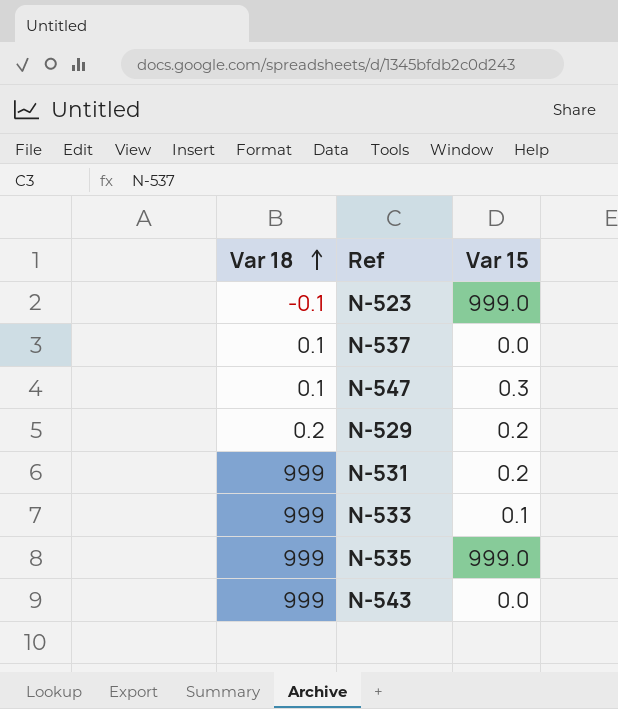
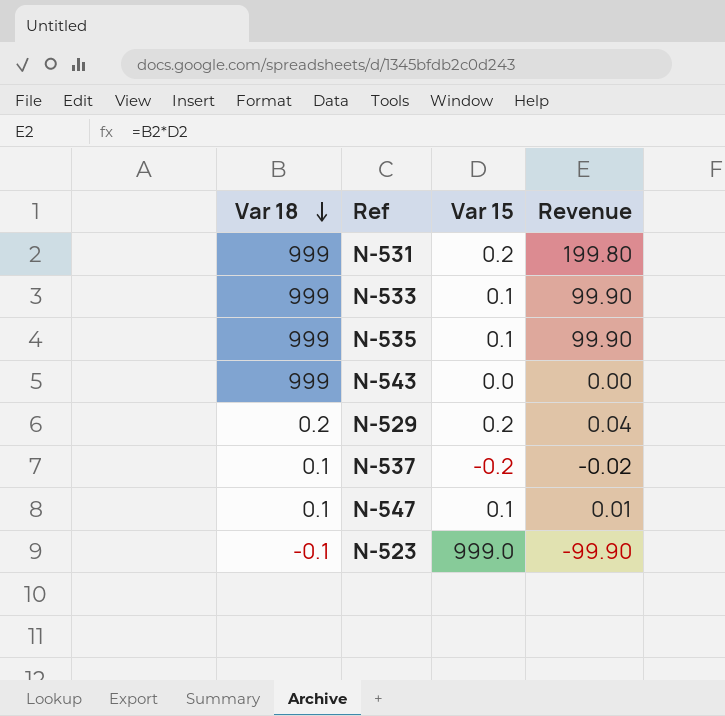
row order: Var 18 ascending -> Var 18 descending
column Revenue | formula: none -> [Var 18] * [Var 15]
N-535 | Var 15: 999.0 -> 0.1
N-537 | Var 15: 0.0 -> -0.2
N-547 | Var 15: 0.3 -> 0.1

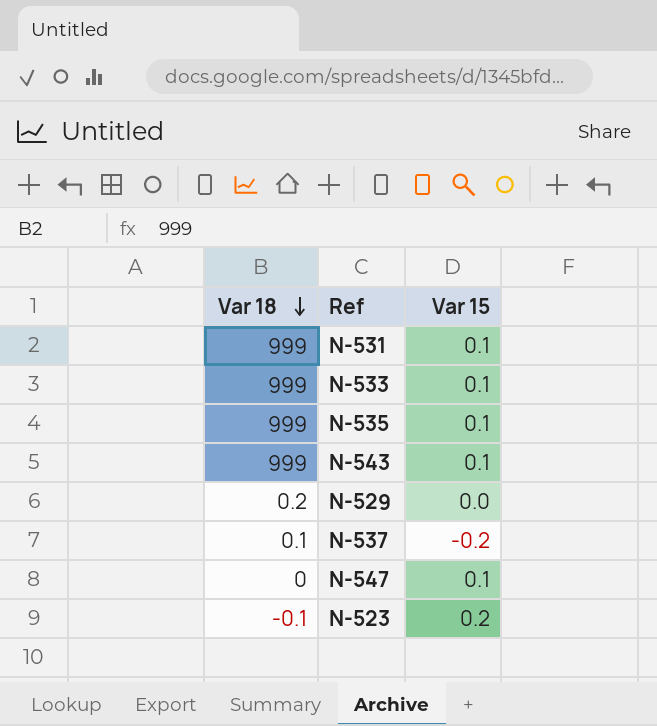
column Revenue | formula: [Var 18] * [Var 15] -> none
N-531 | Var 15: 0.2 -> 0.1
N-543 | Var 15: 0.0 -> 0.1
N-529 | Var 15: 0.2 -> 0.0
N-547 | Var 18: 0.1 -> 0
N-523 | Var 15: 999.0 -> 0.2

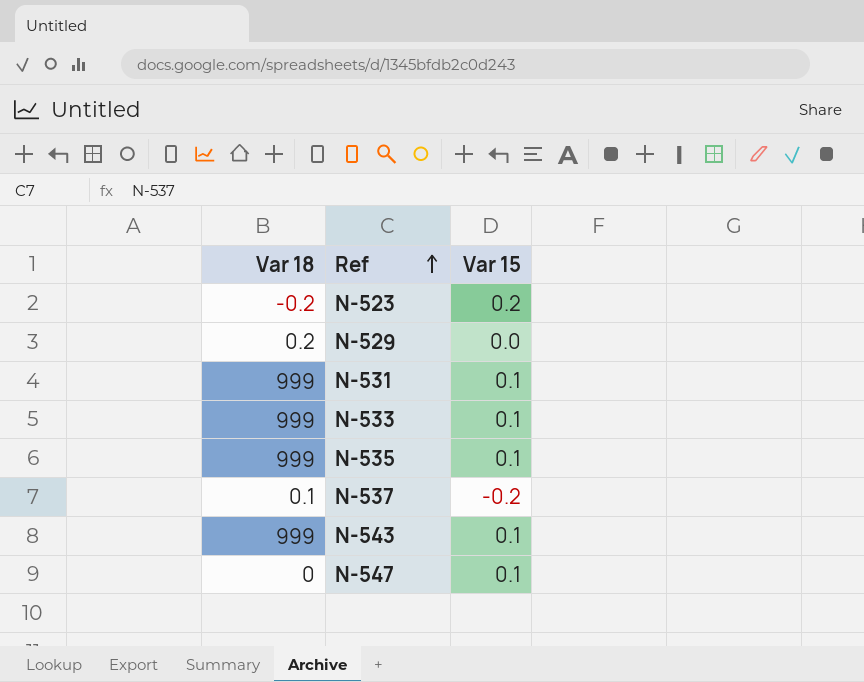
row order: Var 18 descending -> Ref ascending
N-523 | Var 18: -0.1 -> -0.2

